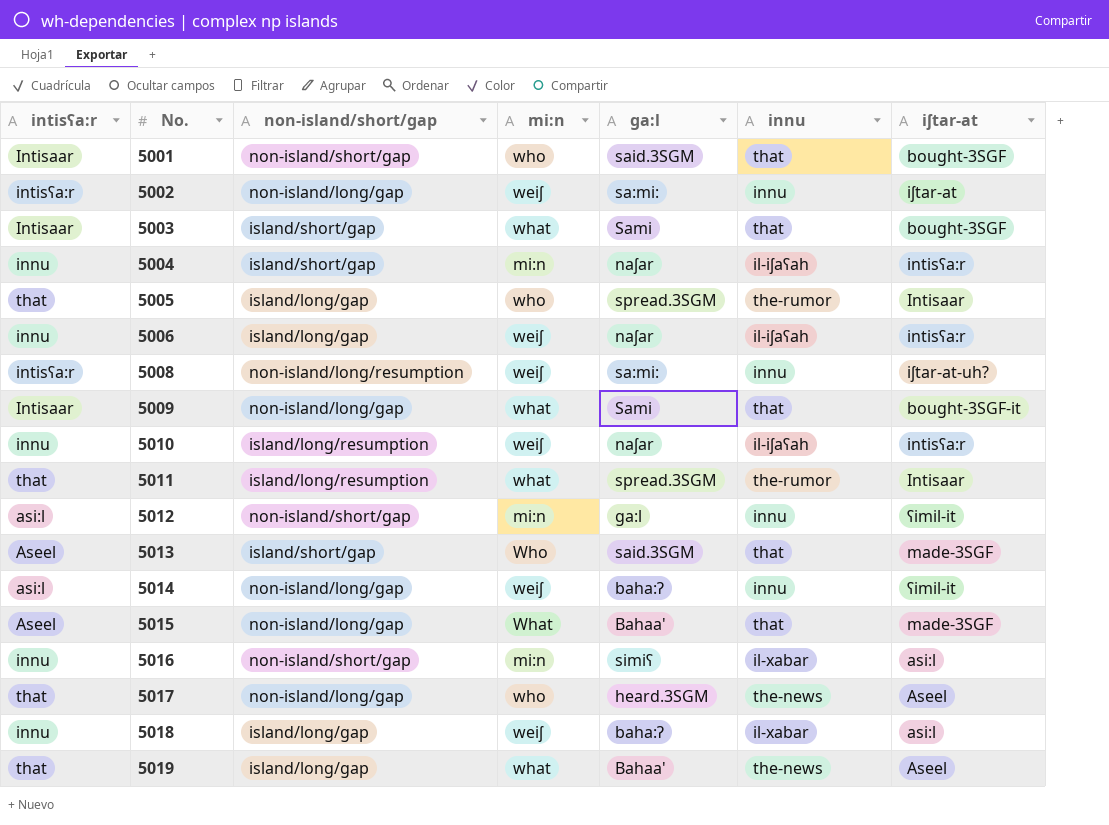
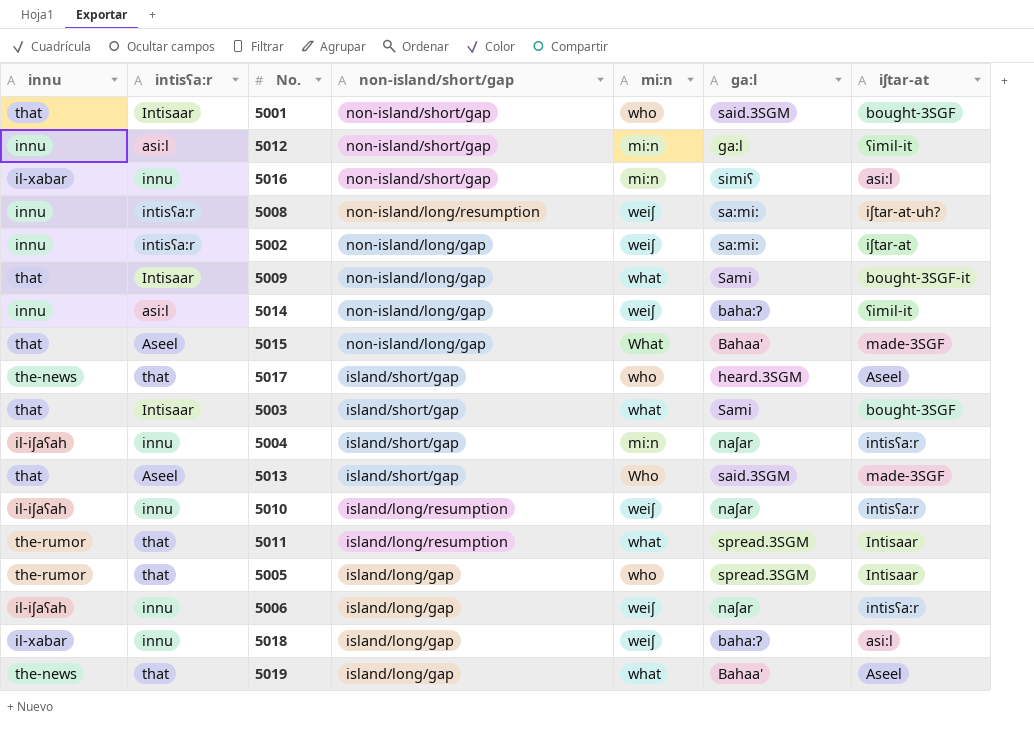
row order: No. ascending -> non-island/short/gap descending
column innu | position: 6 -> 1
5017 | non-island/short/gap: non-island/long/gap -> island/short/gap

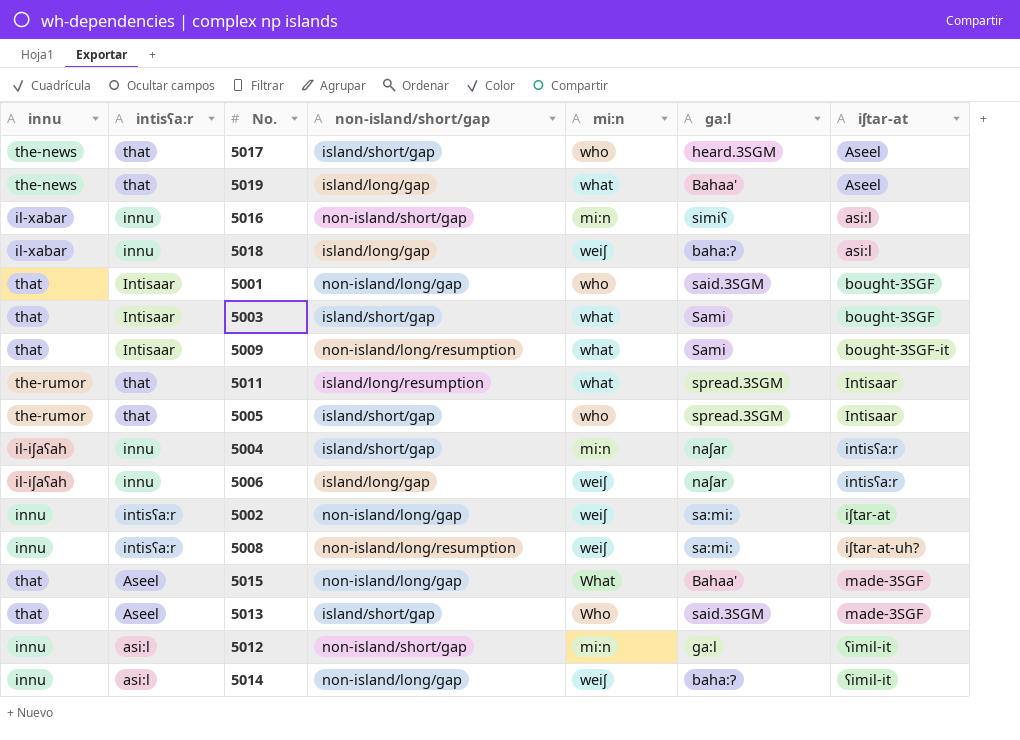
row order: non-island/short/gap descending -> iʃtar-at ascending
row 5010: il-iʃaʕah | innu | island/long/resumption | weiʃ | naʃar | intisʕa:r -> none
5001 | non-island/short/gap: non-island/short/gap -> non-island/long/gap
5009 | non-island/short/gap: non-island/long/gap -> non-island/long/resumption
5005 | non-island/short/gap: island/long/gap -> island/short/gap

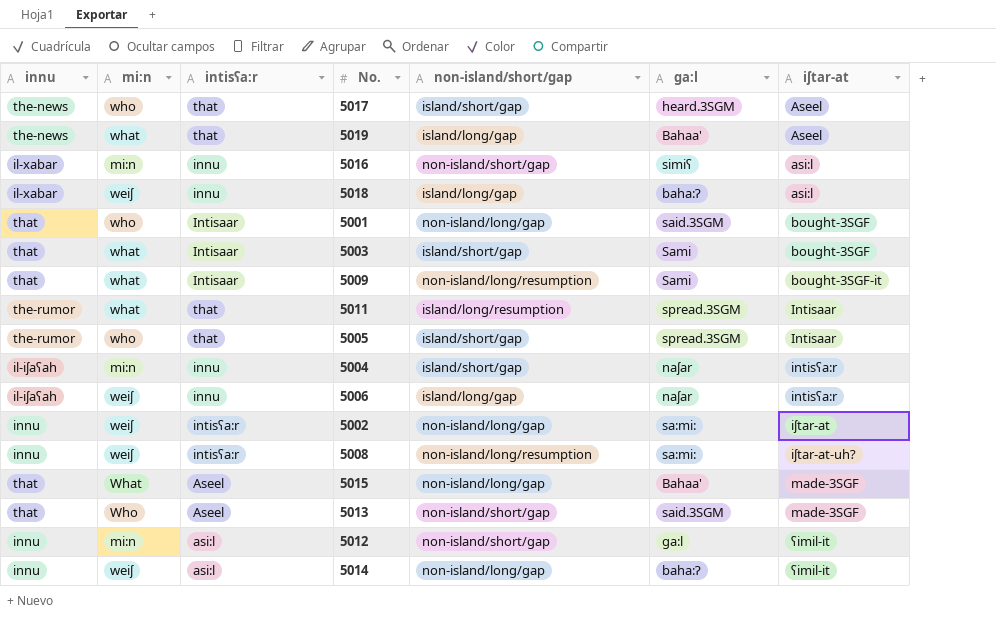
column mi:n | position: 5 -> 2
5013 | non-island/short/gap: island/short/gap -> non-island/short/gap

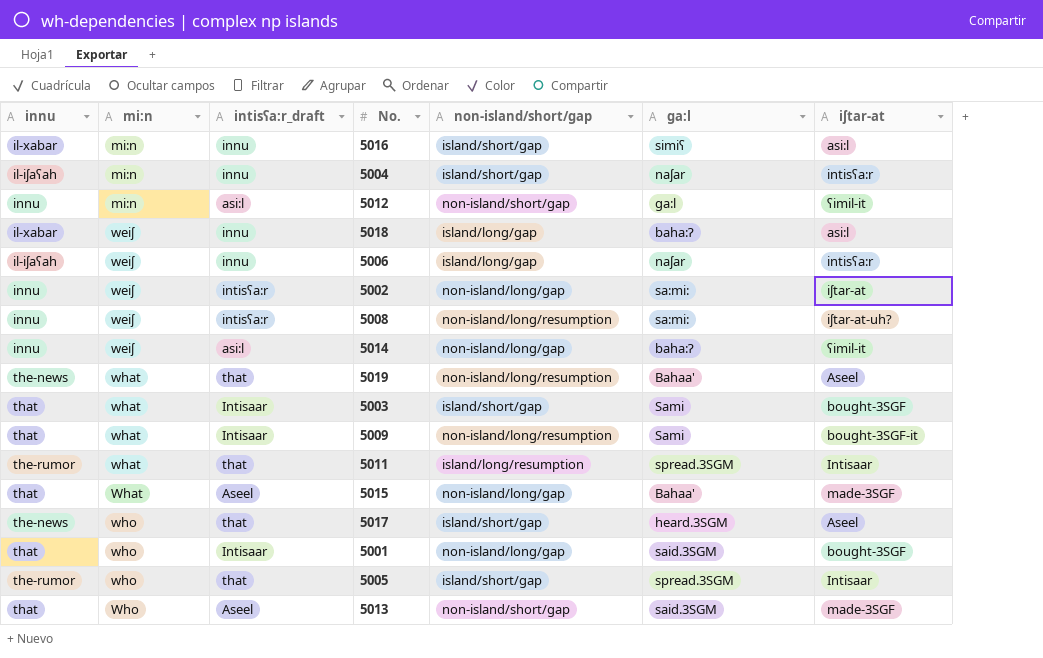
row order: iʃtar-at ascending -> mi:n ascending
column name: intisʕa:r -> intisʕa:r_draft
5016 | non-island/short/gap: non-island/short/gap -> island/short/gap
5019 | non-island/short/gap: island/long/gap -> non-island/long/resumption

